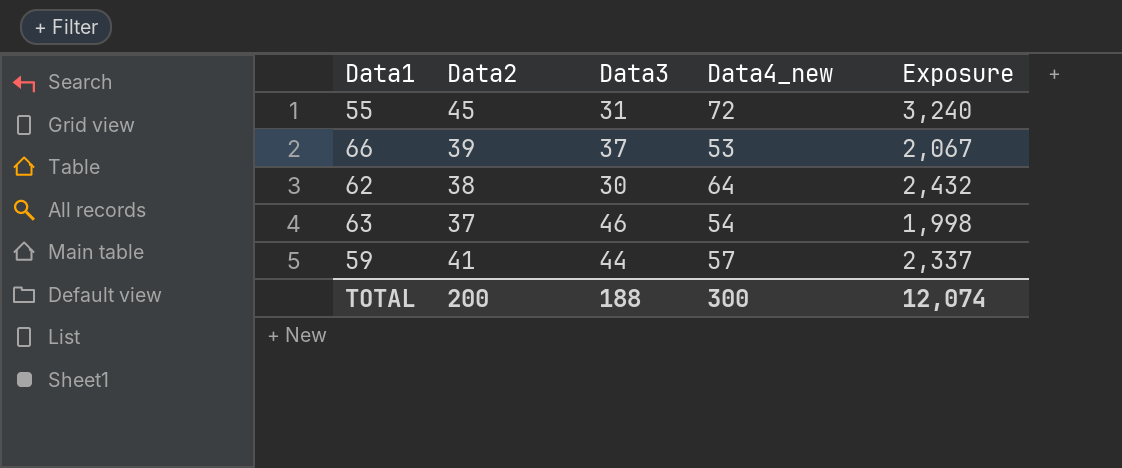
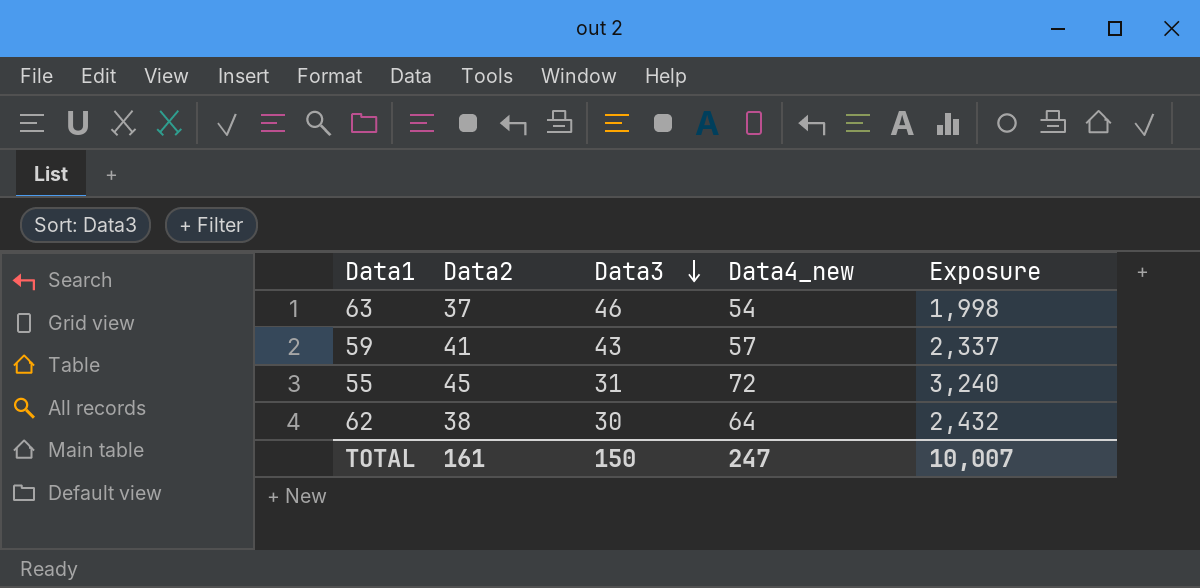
row order: none -> Data3 descending
row 66: 39 | 37 | 53 | 2,067 -> none
59 | Data3: 44 -> 43
TOTAL | Data2: 200 -> 161
TOTAL | Data3: 188 -> 150
TOTAL | Data4_new: 300 -> 247
TOTAL | Exposure: 12,074 -> 10,007

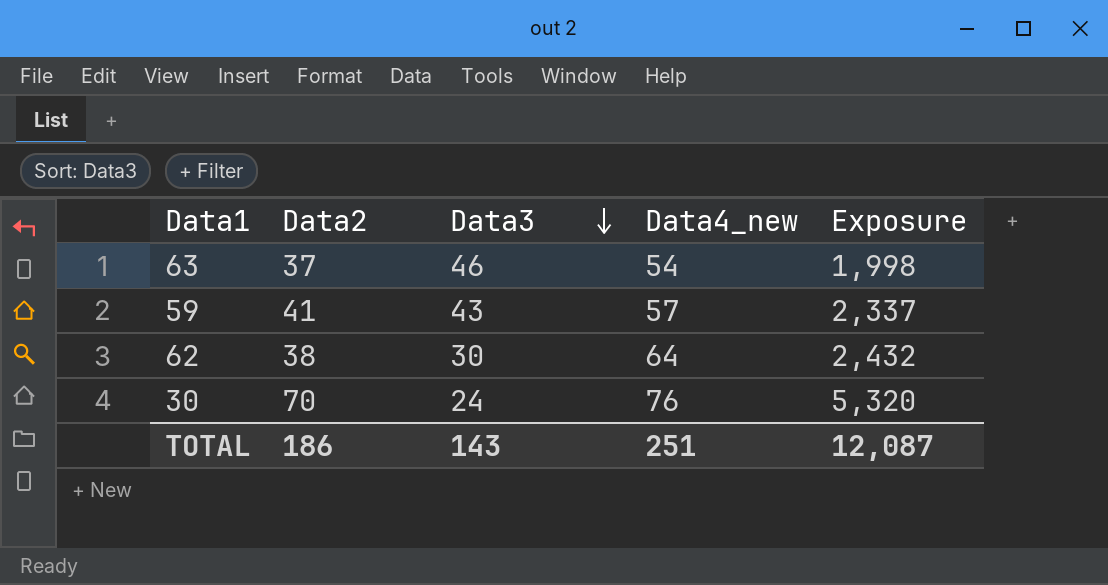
row 55: 45 | 31 | 72 | 3,240 -> none
row 30: none -> 70 | 24 | 76 | 5,320
TOTAL | Data2: 161 -> 186
TOTAL | Data3: 150 -> 143
TOTAL | Data4_new: 247 -> 251
TOTAL | Exposure: 10,007 -> 12,087

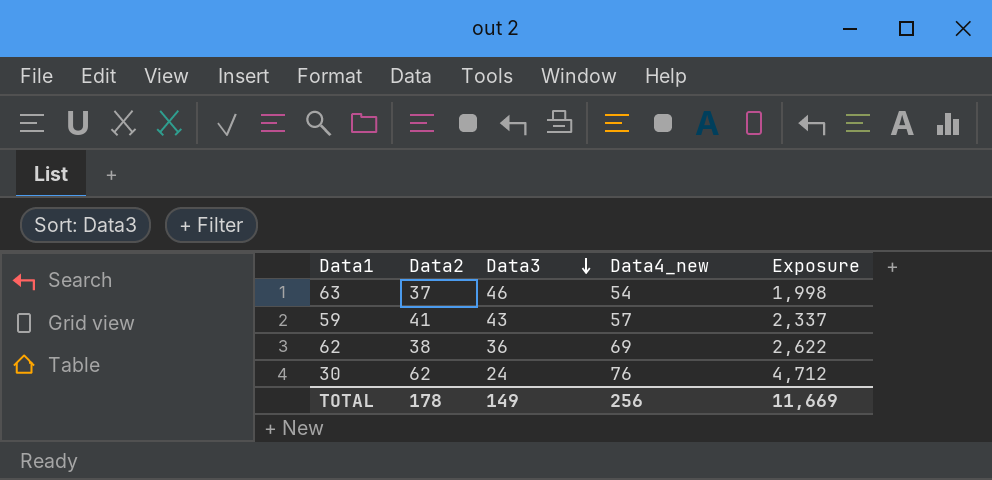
62 | Data3: 30 -> 36
62 | Data4_new: 64 -> 69
62 | Exposure: 2,432 -> 2,622
30 | Data2: 70 -> 62
30 | Exposure: 5,320 -> 4,712
TOTAL | Data2: 186 -> 178
TOTAL | Data3: 143 -> 149
TOTAL | Data4_new: 251 -> 256
TOTAL | Exposure: 12,087 -> 11,669

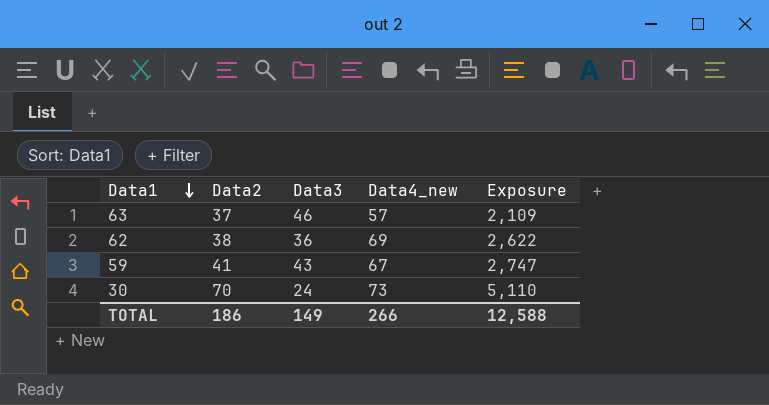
row order: Data3 descending -> Data1 descending
63 | Data4_new: 54 -> 57
63 | Exposure: 1,998 -> 2,109
59 | Data4_new: 57 -> 67
59 | Exposure: 2,337 -> 2,747
30 | Data2: 62 -> 70
30 | Data4_new: 76 -> 73
30 | Exposure: 4,712 -> 5,110
TOTAL | Data2: 178 -> 186
TOTAL | Data4_new: 256 -> 266
TOTAL | Exposure: 11,669 -> 12,588

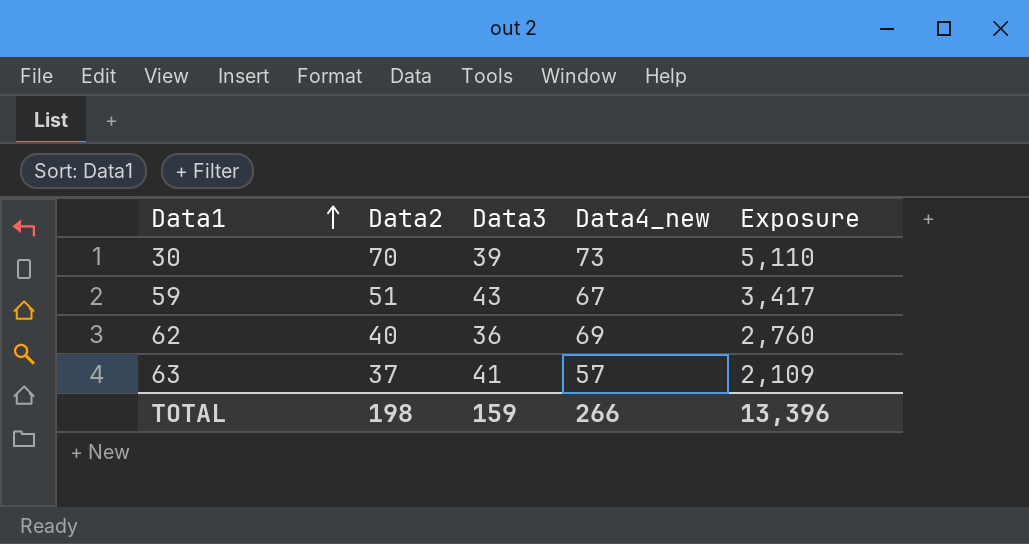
row order: Data1 descending -> Data1 ascending
30 | Data3: 24 -> 39
59 | Data2: 41 -> 51
59 | Exposure: 2,747 -> 3,417
62 | Data2: 38 -> 40
62 | Exposure: 2,622 -> 2,760
63 | Data3: 46 -> 41
TOTAL | Data2: 186 -> 198
TOTAL | Data3: 149 -> 159
TOTAL | Exposure: 12,588 -> 13,396

